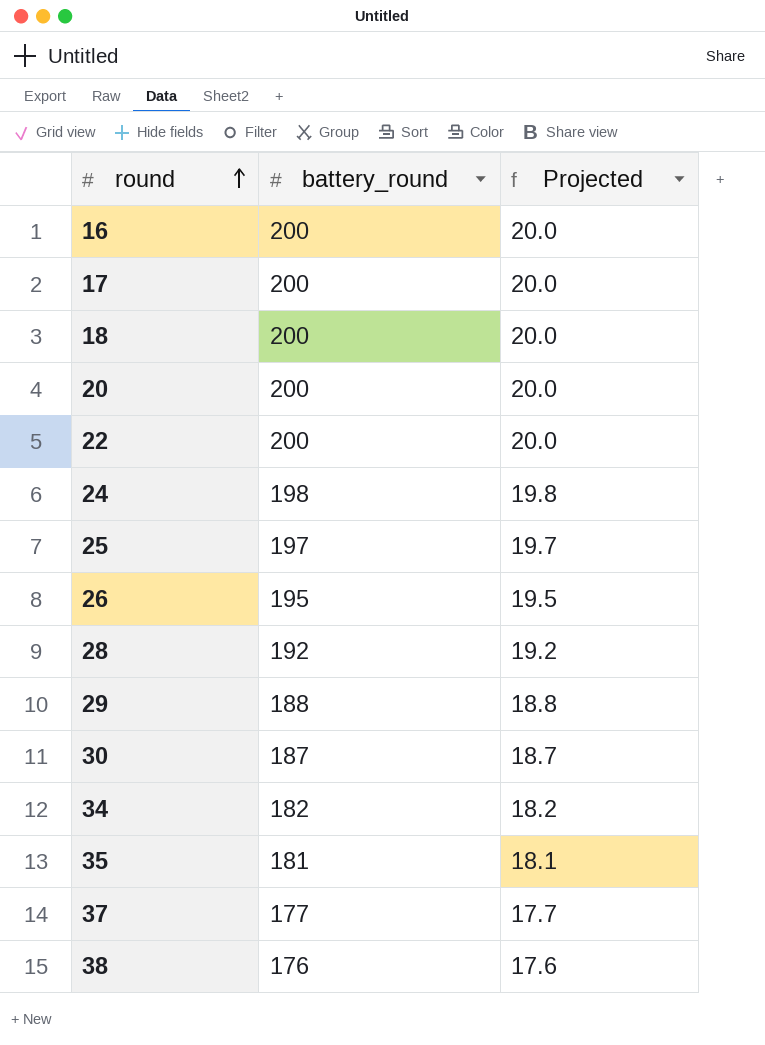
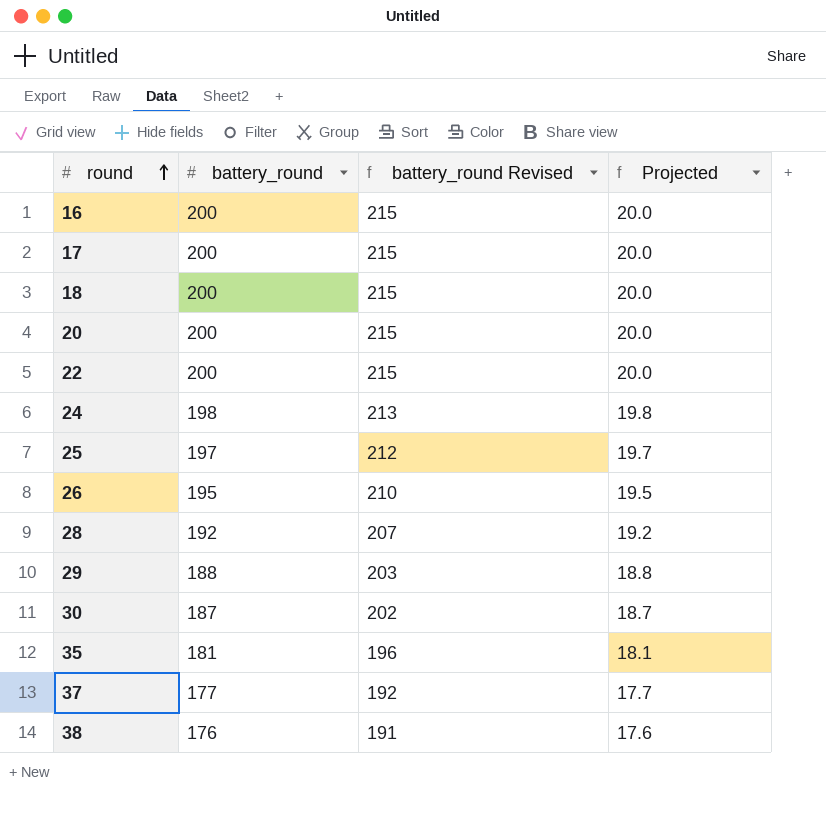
column battery_round Revised | formula: none -> [battery_round] + 15
row 34: 182 | 18.2 -> none

